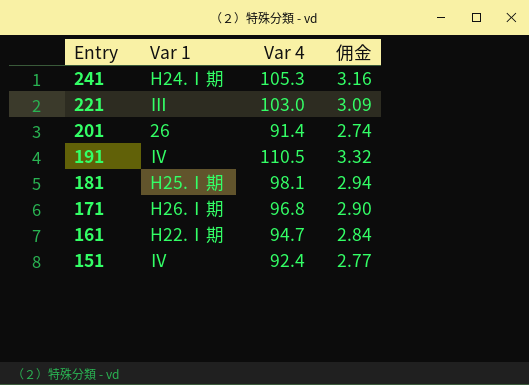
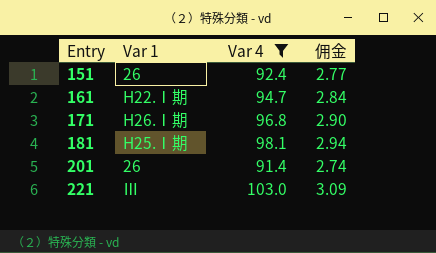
filter: none -> Var 4 <= 103.0
row order: Entry descending -> Entry ascending
151 | Var 1: Ⅳ -> 26

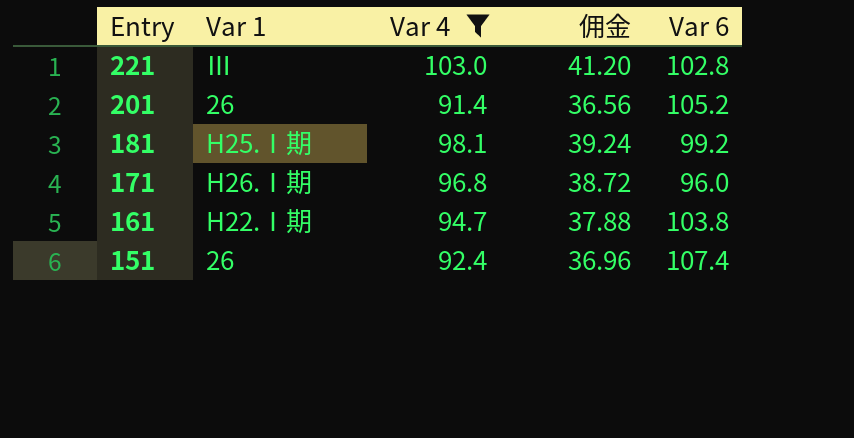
row order: Entry ascending -> Entry descending
column 佣金 | formula: [Var 4] * 0.03 -> [Var 4] * 0.4
column Var 6 | position: none -> 5

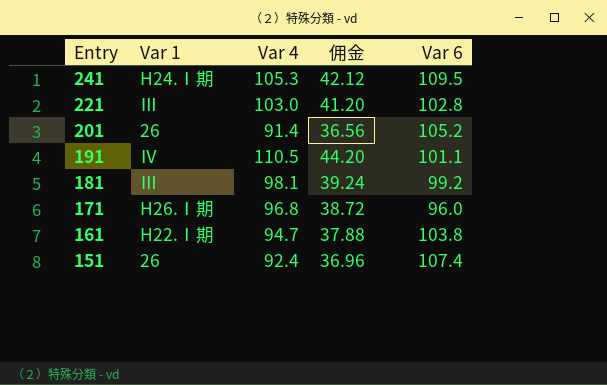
filter: Var 4 <= 103.0 -> none
181 | Var 1: H25.Ⅰ期 -> Ⅲ

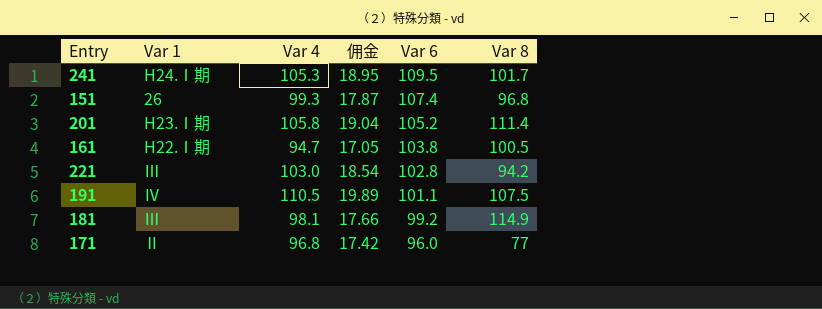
row order: Entry descending -> Var 6 descending
column 佣金 | formula: [Var 4] * 0.4 -> [Var 4] * 0.18
column Var 8 | position: none -> 6
151 | Var 4: 92.4 -> 99.3
201 | Var 1: 26 -> H23.Ⅰ期
201 | Var 4: 91.4 -> 105.8
171 | Var 1: H26.Ⅰ期 -> Ⅱ

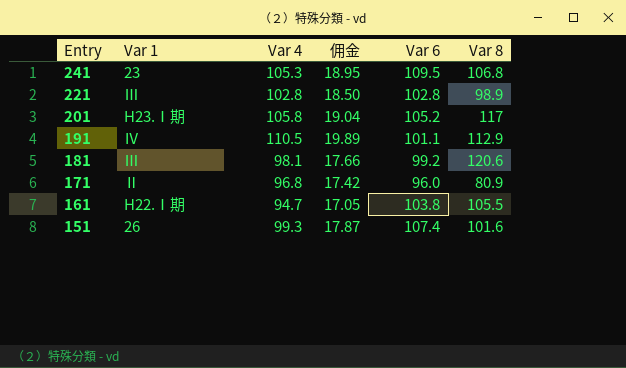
row order: Var 6 descending -> Entry descending
241 | Var 1: H24.Ⅰ期 -> 23
241 | Var 8: 101.7 -> 106.8
221 | Var 4: 103.0 -> 102.8
221 | 佣金: 18.54 -> 18.50
221 | Var 8: 94.2 -> 98.9
201 | Var 8: 111.4 -> 117
191 | Var 8: 107.5 -> 112.9
181 | Var 8: 114.9 -> 120.6
171 | Var 8: 77 -> 80.9
161 | Var 8: 100.5 -> 105.5
151 | Var 8: 96.8 -> 101.6

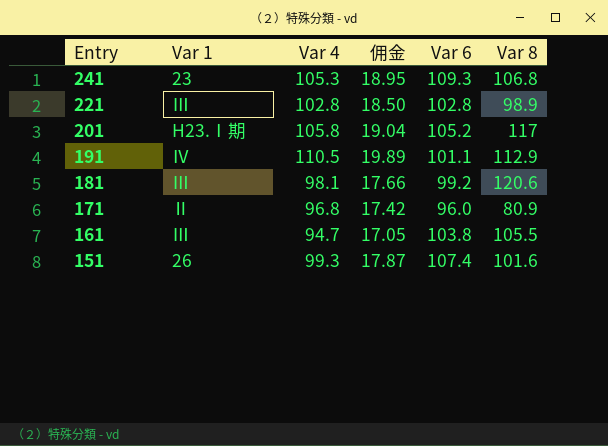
241 | Var 6: 109.5 -> 109.3
161 | Var 1: H22.Ⅰ期 -> Ⅲ

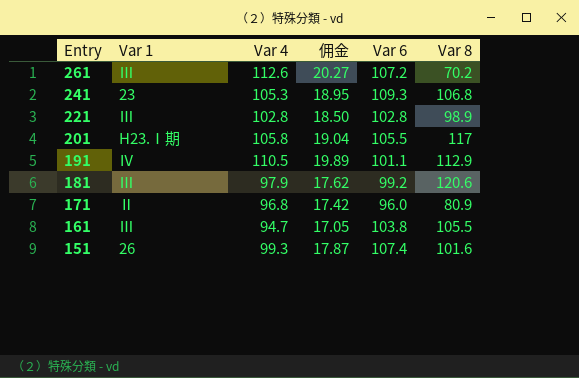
row 261: none -> Ⅲ | 112.6 | 20.27 | 107.2 | 70.2
201 | Var 6: 105.2 -> 105.5
181 | Var 4: 98.1 -> 97.9
181 | 佣金: 17.66 -> 17.62

